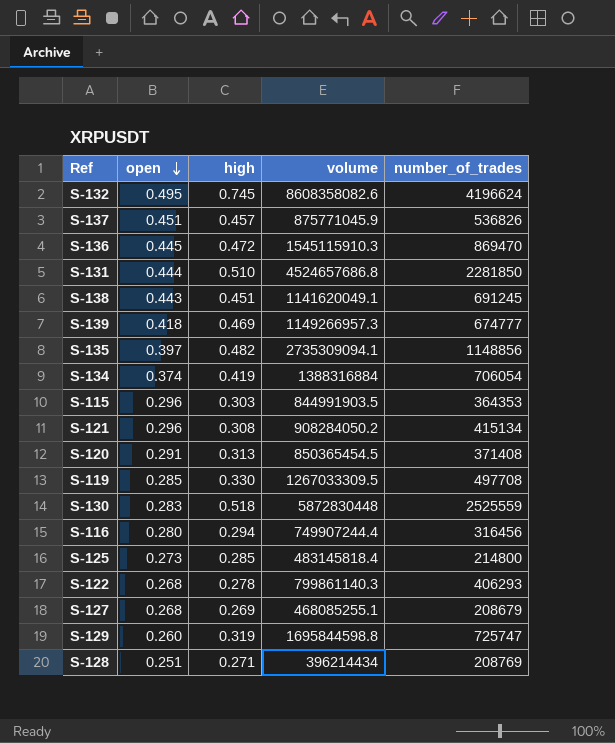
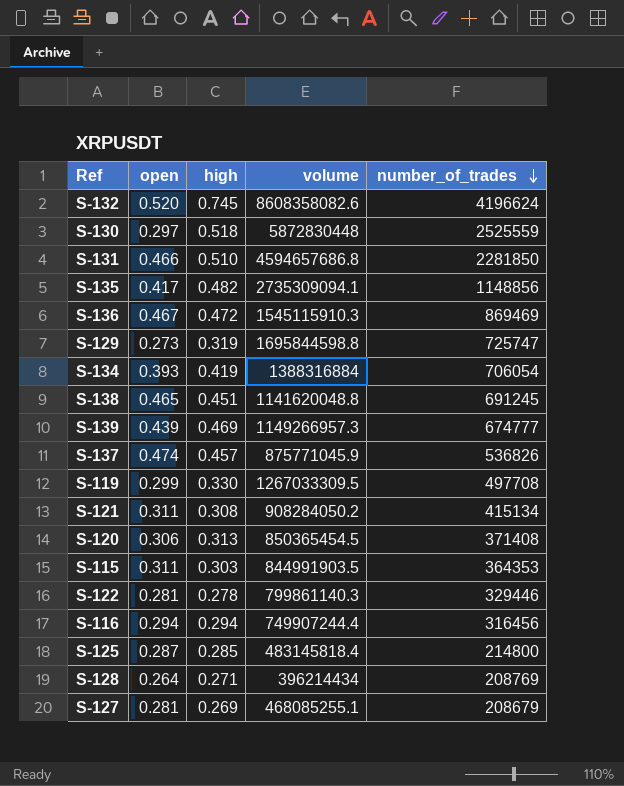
row order: open descending -> number_of_trades descending
S-132 | open: 0.495 -> 0.520
S-130 | open: 0.283 -> 0.297
S-131 | open: 0.444 -> 0.466
S-131 | volume: 4524657686.8 -> 4594657686.8
S-135 | open: 0.397 -> 0.417
S-136 | open: 0.445 -> 0.467
S-136 | number_of_trades: 869470 -> 869469
S-129 | open: 0.260 -> 0.273
S-134 | open: 0.374 -> 0.393
S-138 | open: 0.443 -> 0.465
S-138 | volume: 1141620049.1 -> 1141620048.8
S-139 | open: 0.418 -> 0.439
S-137 | open: 0.451 -> 0.474
S-119 | open: 0.285 -> 0.299
S-121 | open: 0.296 -> 0.311
S-120 | open: 0.291 -> 0.306
S-115 | open: 0.296 -> 0.311
S-122 | open: 0.268 -> 0.281
S-122 | number_of_trades: 406293 -> 329446
S-116 | open: 0.280 -> 0.294
S-125 | open: 0.273 -> 0.287
S-128 | open: 0.251 -> 0.264
S-127 | open: 0.268 -> 0.281

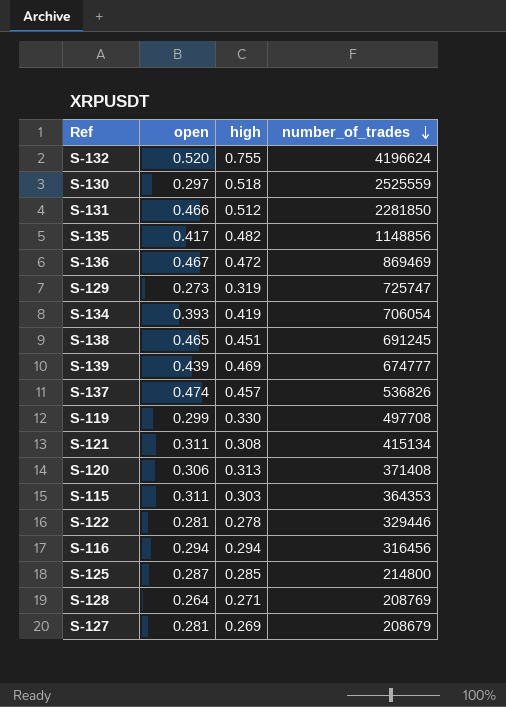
column volume | position: 4 -> none
S-132 | high: 0.745 -> 0.755
S-131 | high: 0.510 -> 0.512

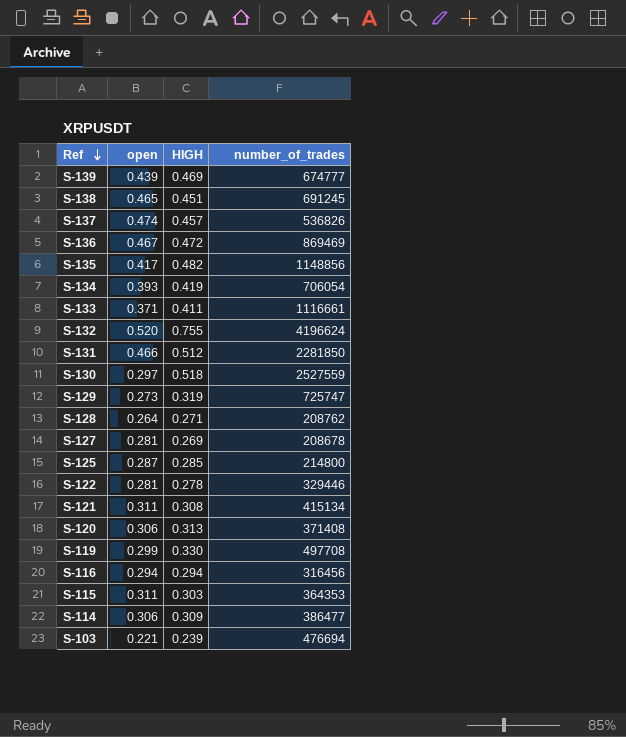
row order: number_of_trades descending -> Ref descending
column name: high -> HIGH
row S-133: none -> 0.371 | 0.411 | 1116661
S-130 | number_of_trades: 2525559 -> 2527559
S-128 | number_of_trades: 208769 -> 208762
S-127 | number_of_trades: 208679 -> 208678
row S-114: none -> 0.306 | 0.309 | 386477
row S-103: none -> 0.221 | 0.239 | 476694

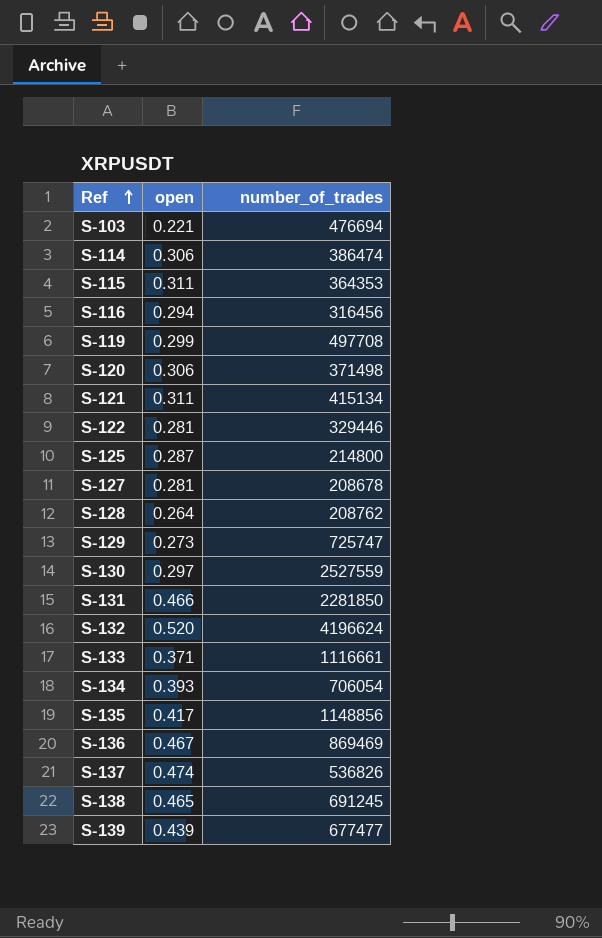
row order: Ref descending -> Ref ascending
column HIGH | position: 3 -> none
S-114 | number_of_trades: 386477 -> 386474
S-120 | number_of_trades: 371408 -> 371498
S-139 | number_of_trades: 674777 -> 677477

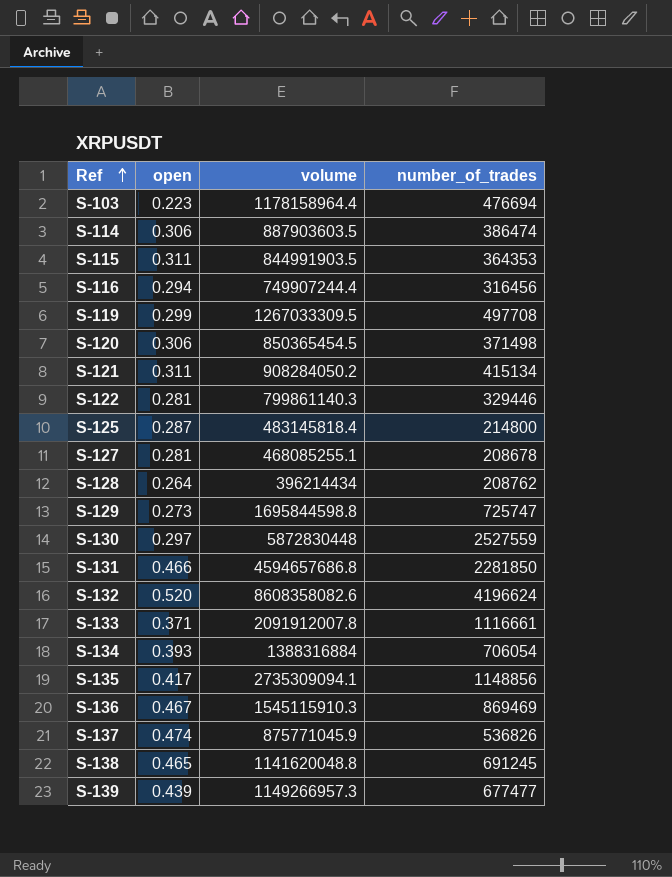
column volume | position: none -> 3
S-103 | open: 0.221 -> 0.223

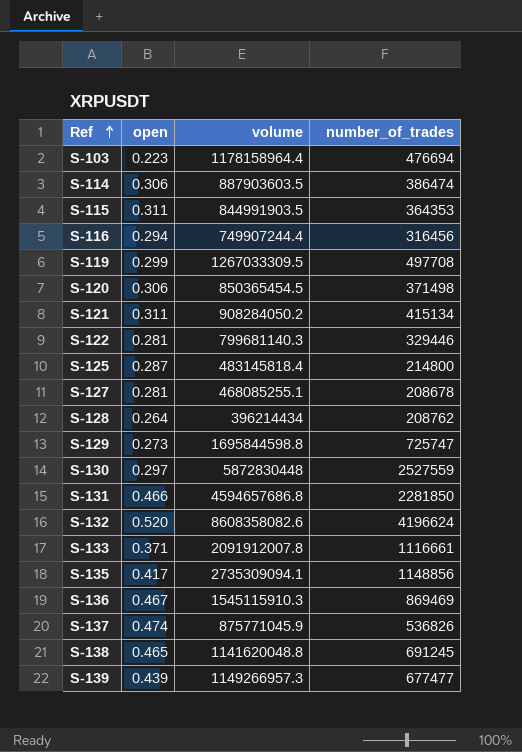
row S-134: 0.393 | 1388316884 | 706054 -> none
S-122 | volume: 799861140.3 -> 799681140.3

